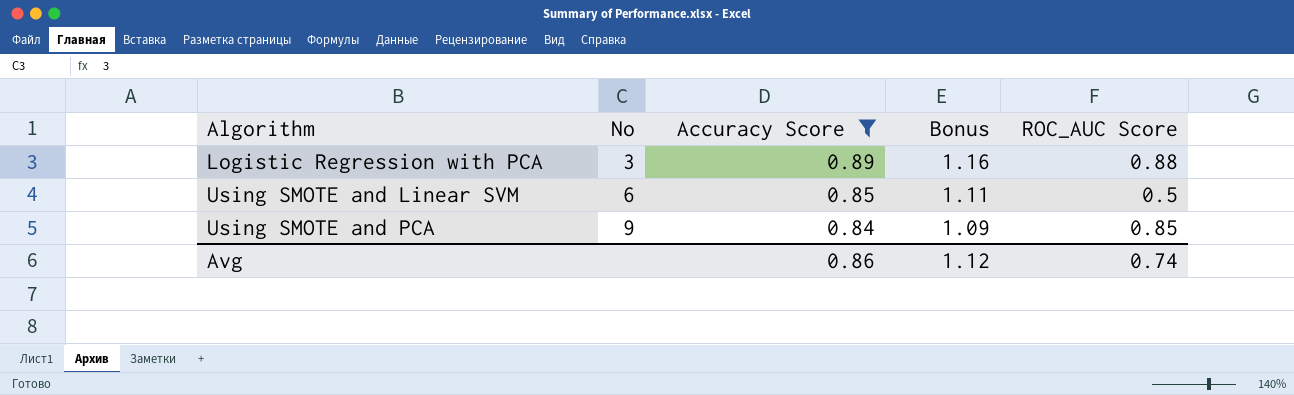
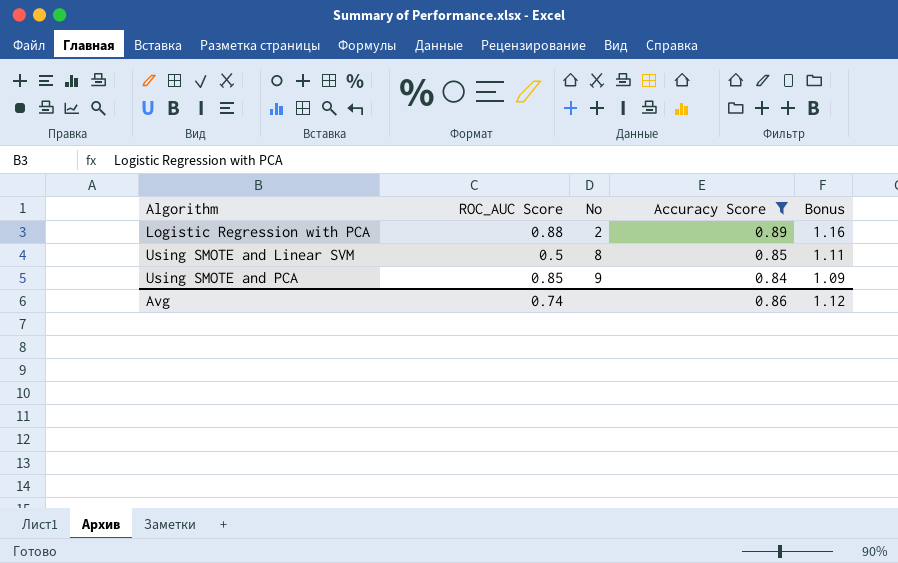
column ROC_AUC Score | position: 5 -> 2
Logistic Regression with PCA | No: 3 -> 2
Using SMOTE and Linear SVM | No: 6 -> 8

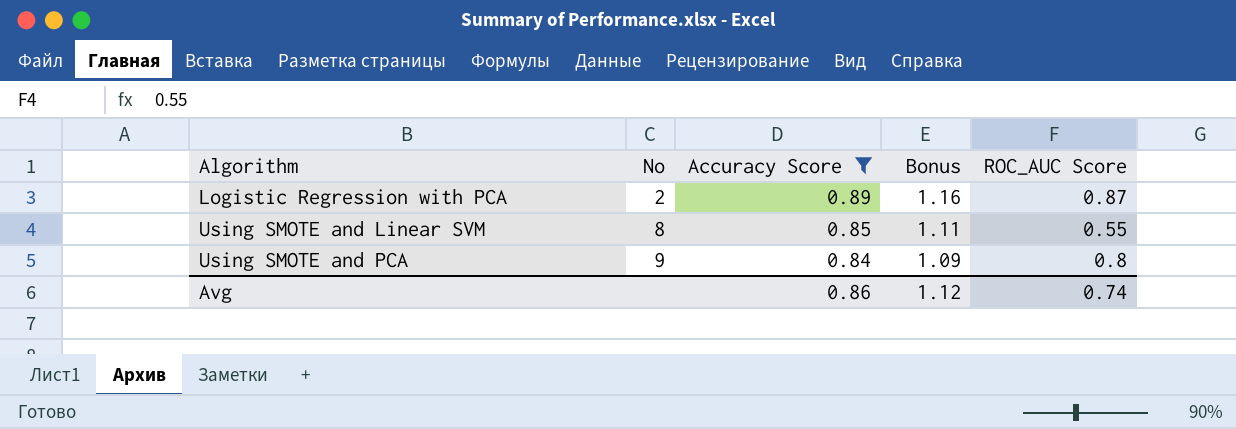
column ROC_AUC Score | position: 2 -> 5
Logistic Regression with PCA | ROC_AUC Score: 0.88 -> 0.87
Using SMOTE and Linear SVM | ROC_AUC Score: 0.5 -> 0.55
Using SMOTE and PCA | ROC_AUC Score: 0.85 -> 0.8

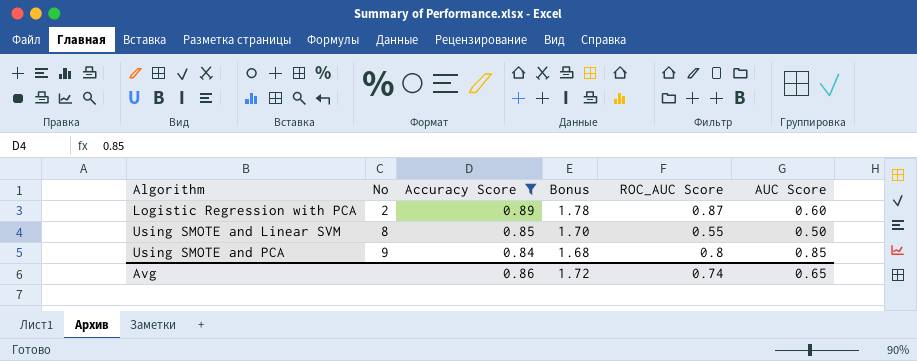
column Bonus | formula: [Accuracy Score] * 1.3 -> [Accuracy Score] * 2
column AUC Score | position: none -> 6
Avg | Bonus: 1.12 -> 1.72

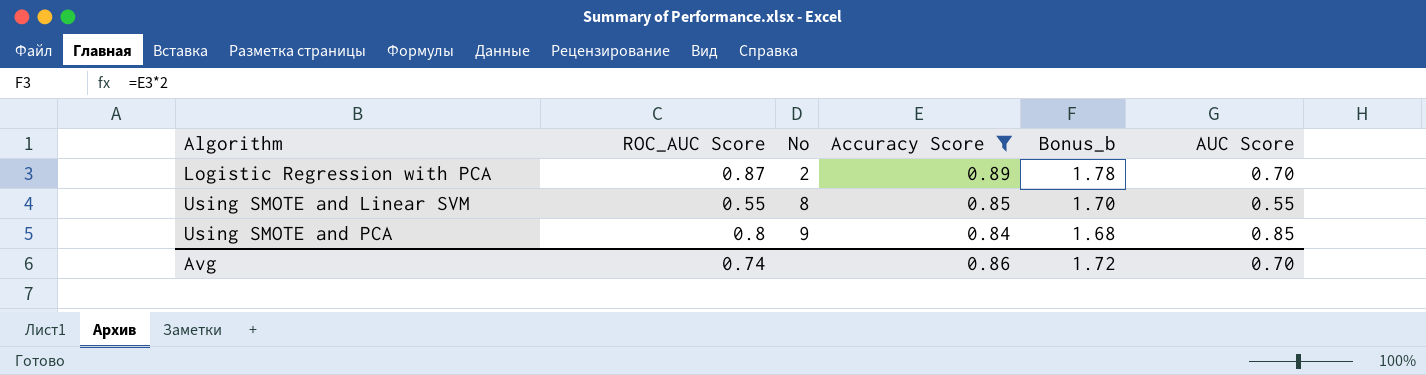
column ROC_AUC Score | position: 5 -> 2
column name: Bonus -> Bonus_b
Logistic Regression with PCA | AUC Score: 0.60 -> 0.70
Using SMOTE and Linear SVM | AUC Score: 0.50 -> 0.55
Avg | AUC Score: 0.65 -> 0.70

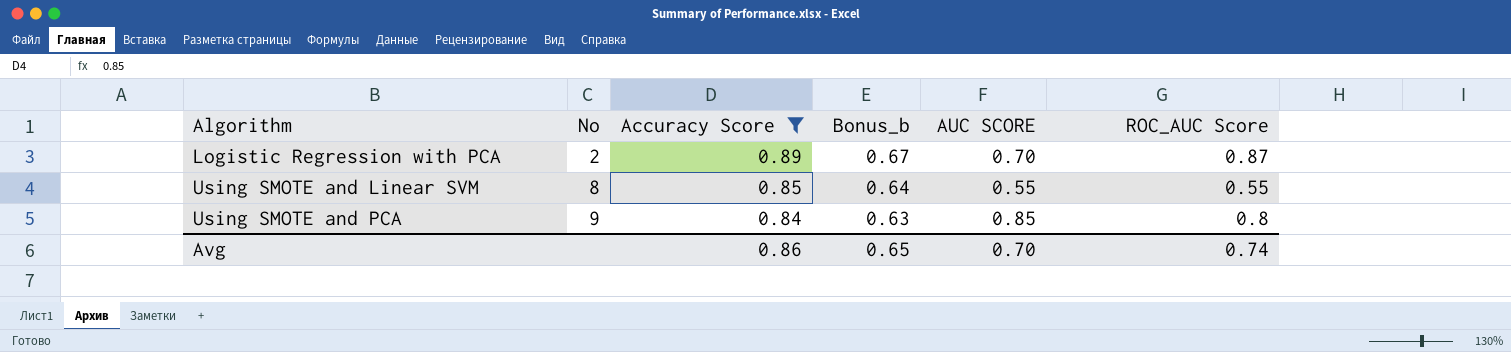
column Bonus_b | formula: [Accuracy Score] * 2 -> [Accuracy Score] * 0.75
column name: AUC Score -> AUC SCORE
column ROC_AUC Score | position: 2 -> 6
Avg | Bonus_b: 1.72 -> 0.65

